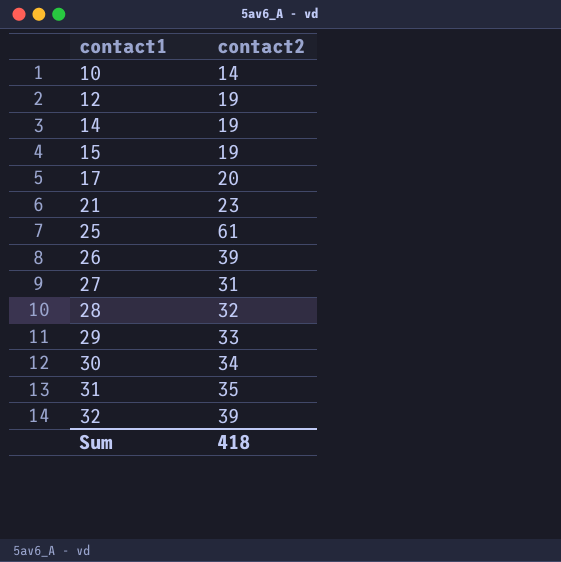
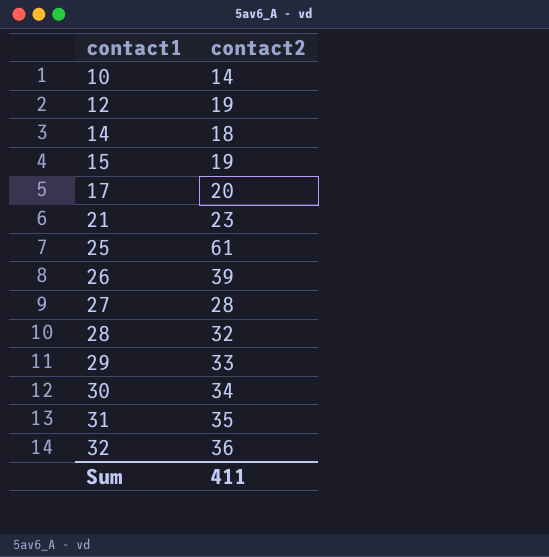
14 | contact2: 19 -> 18
27 | contact2: 31 -> 28
32 | contact2: 39 -> 36
Sum | contact2: 418 -> 411

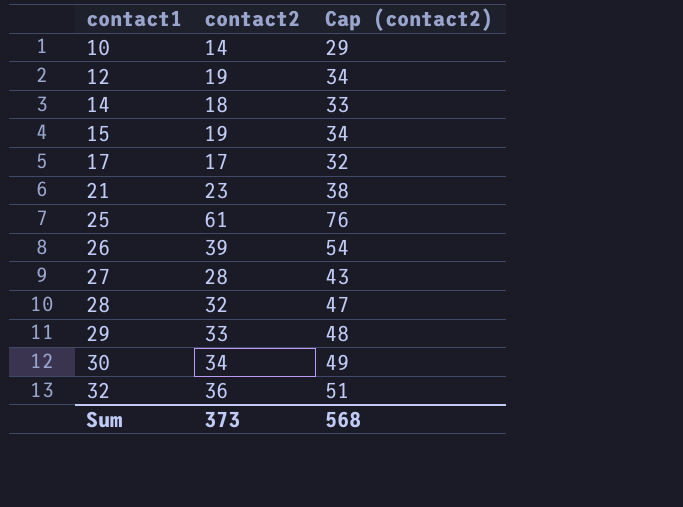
column Cap (contact2) | formula: none -> [contact2] + 15
row 31: 35 -> none
17 | contact2: 20 -> 17
Sum | contact2: 411 -> 373

